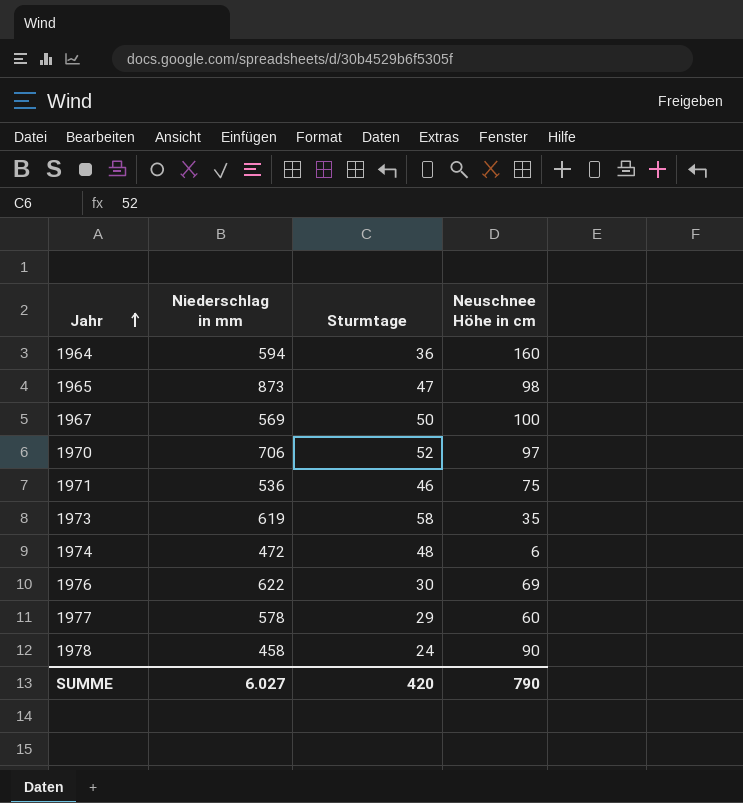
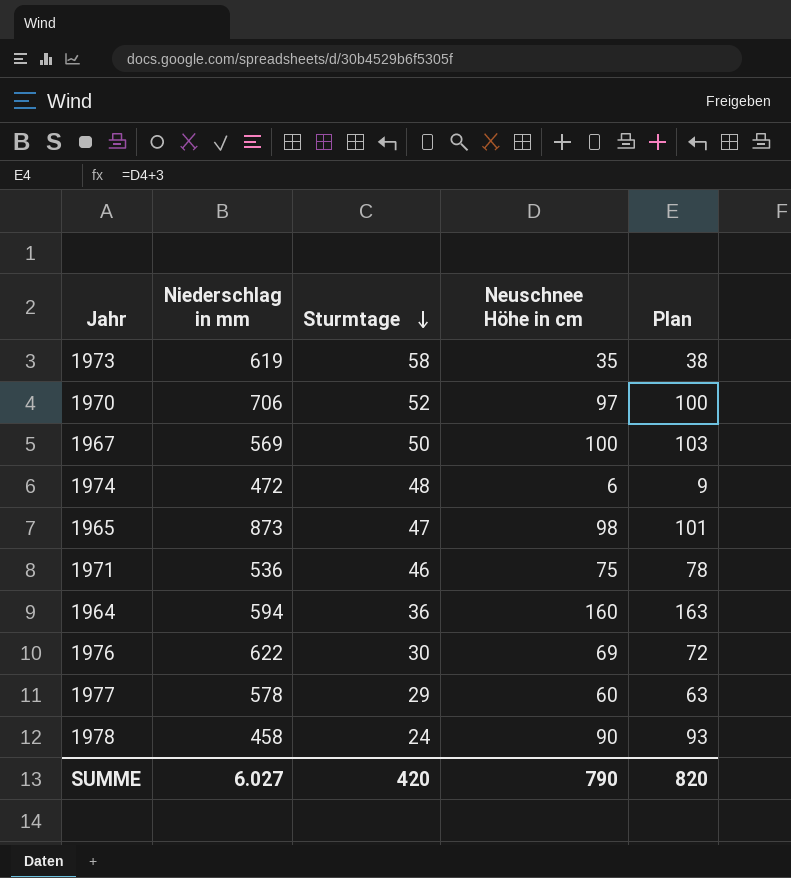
row order: Jahr ascending -> Sturmtage descending
column Plan | formula: none -> [Neuschnee Höhe in cm] + 3

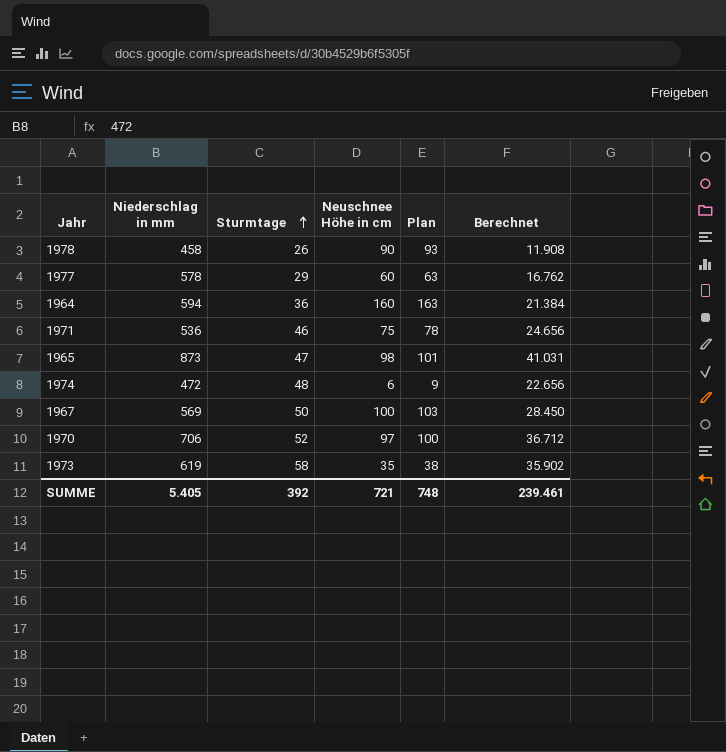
row order: Sturmtage descending -> Sturmtage ascending
column Berechnet | formula: none -> [Niederschlag in mm] * [Sturmtage]
row 1976: 622 | 30 | 69 | 72 -> none
1978 | Sturmtage: 24 -> 26
SUMME | Niederschlag in mm: 6.027 -> 5.405
SUMME | Sturmtage: 420 -> 392
SUMME | Neuschnee Höhe in cm: 790 -> 721
SUMME | Plan: 820 -> 748

